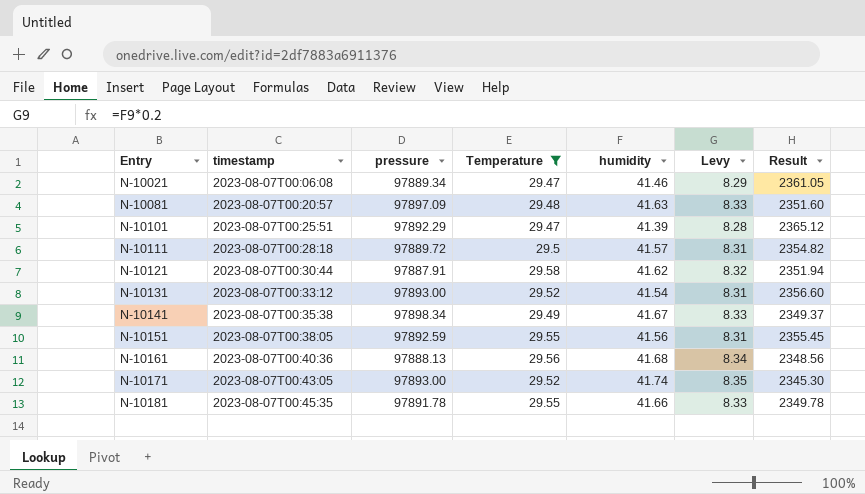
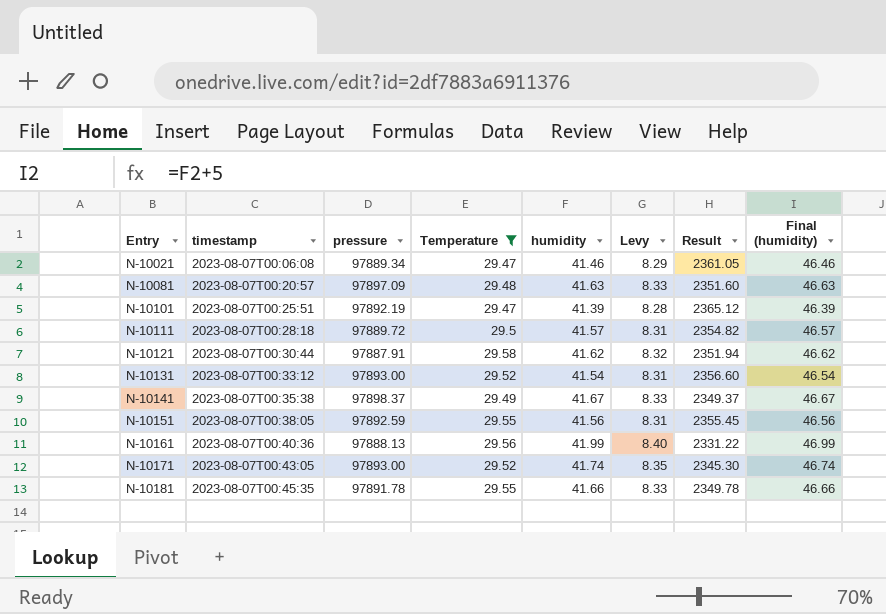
column Final (humidity) | formula: none -> [humidity] + 5
N-10101 | pressure: 97892.29 -> 97892.19
N-10141 | pressure: 97898.34 -> 97898.37
N-10161 | humidity: 41.68 -> 41.99
N-10161 | Levy: 8.34 -> 8.40
N-10161 | Result: 2348.56 -> 2331.22

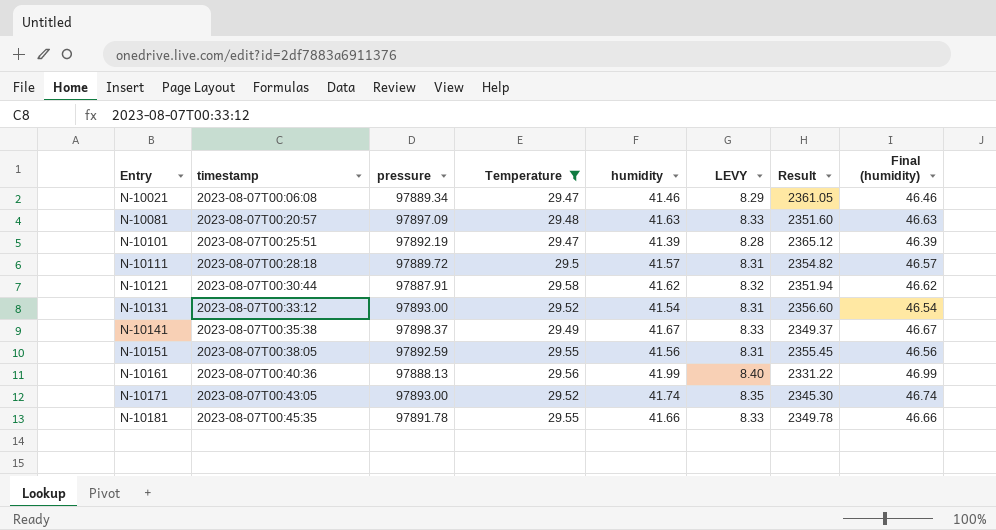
column name: Levy -> LEVY

